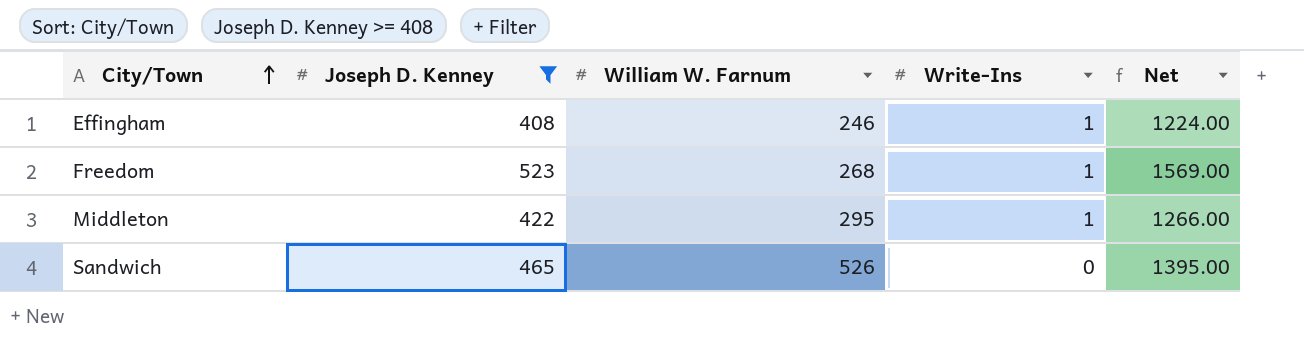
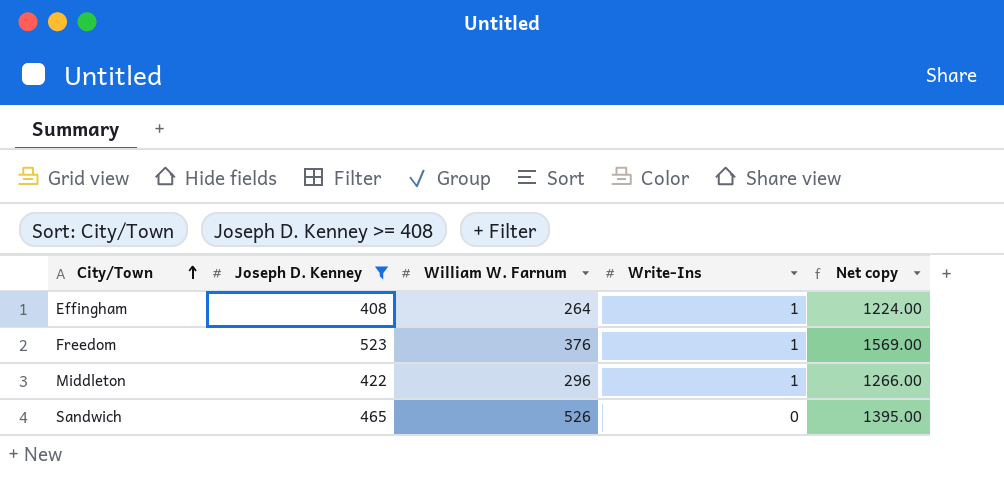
column name: Net -> Net copy
Effingham | William W. Farnum: 246 -> 264
Freedom | William W. Farnum: 268 -> 376
Middleton | William W. Farnum: 295 -> 296

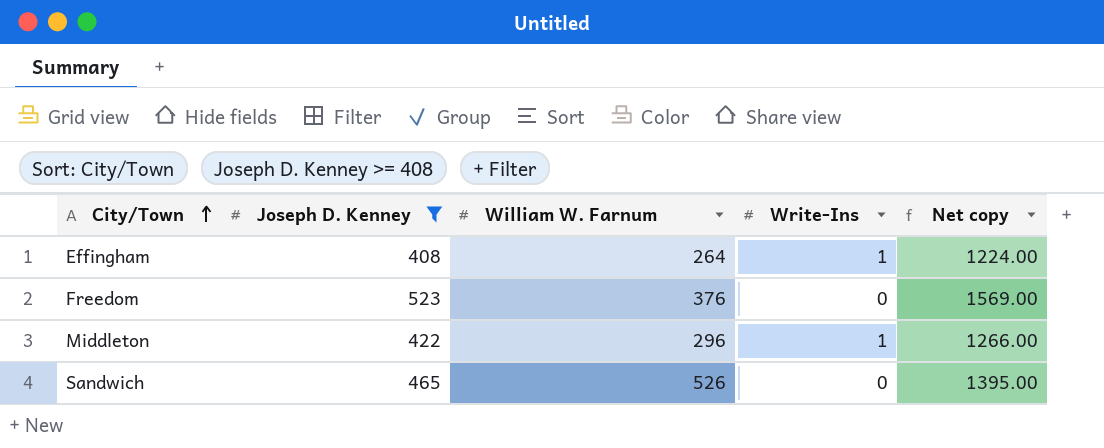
Freedom | Write-Ins: 1 -> 0

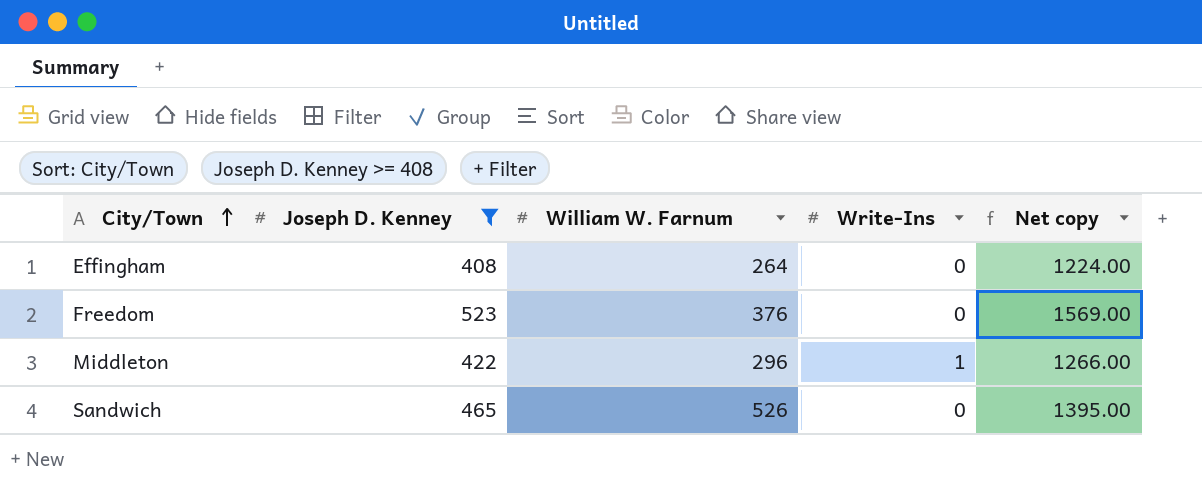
Effingham | Write-Ins: 1 -> 0

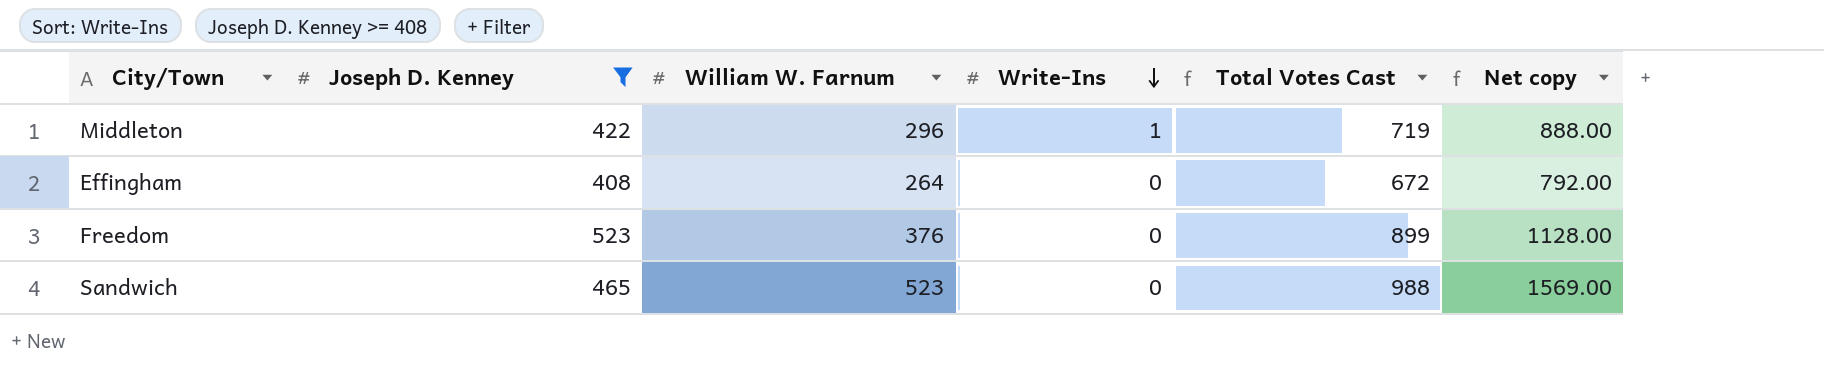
row order: City/Town ascending -> Write-Ins descending
column Total Votes Cast | formula: none -> [Joseph D. Kenney] + [William W. Farnum] + [Write-Ins]
column Net copy | formula: [Joseph D. Kenney] * 3 -> [William W. Farnum] * 3
Sandwich | William W. Farnum: 526 -> 523

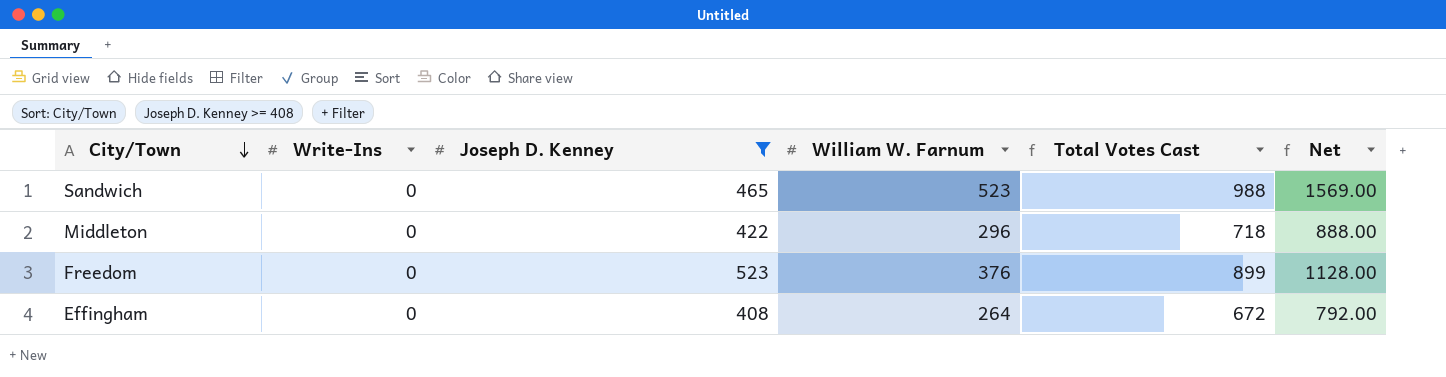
row order: Write-Ins descending -> City/Town descending
column Write-Ins | position: 4 -> 2
column name: Net copy -> Net
Middleton | Write-Ins: 1 -> 0
Middleton | Total Votes Cast: 719 -> 718

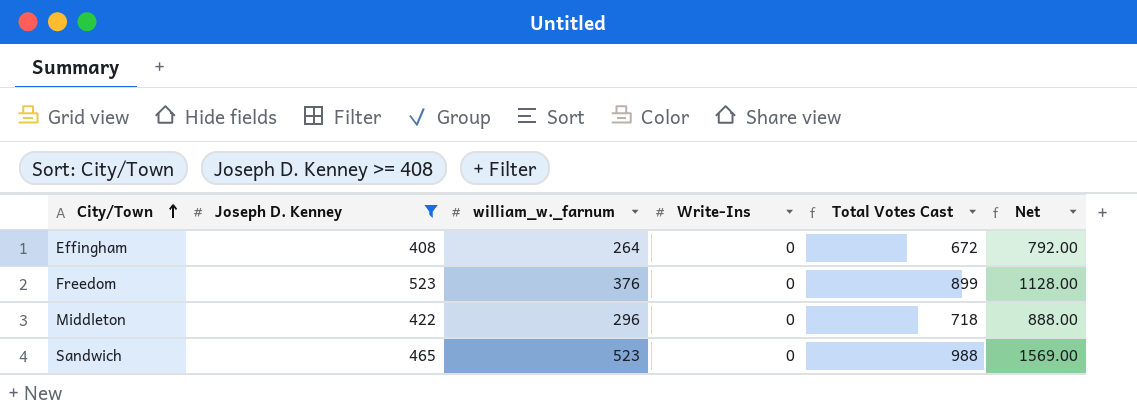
row order: City/Town descending -> City/Town ascending
column name: William W. Farnum -> william_w._farnum
column Write-Ins | position: 2 -> 4

